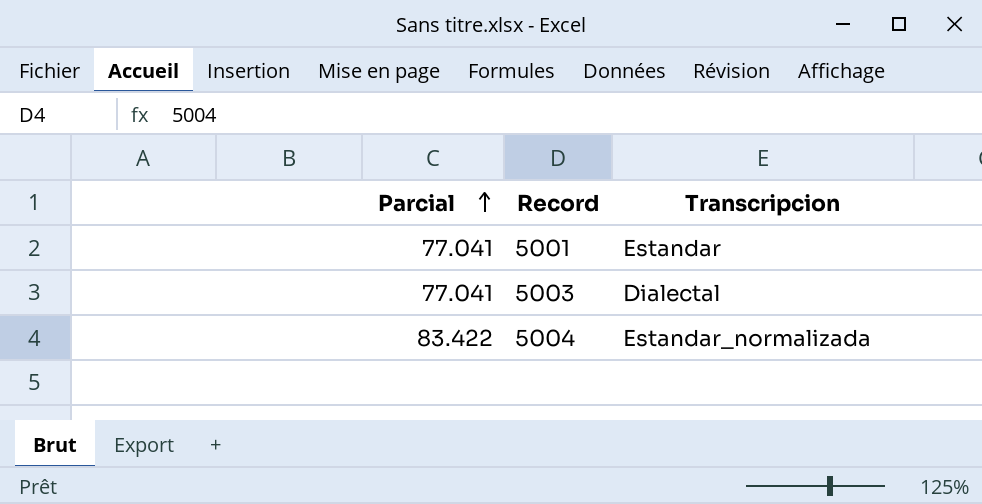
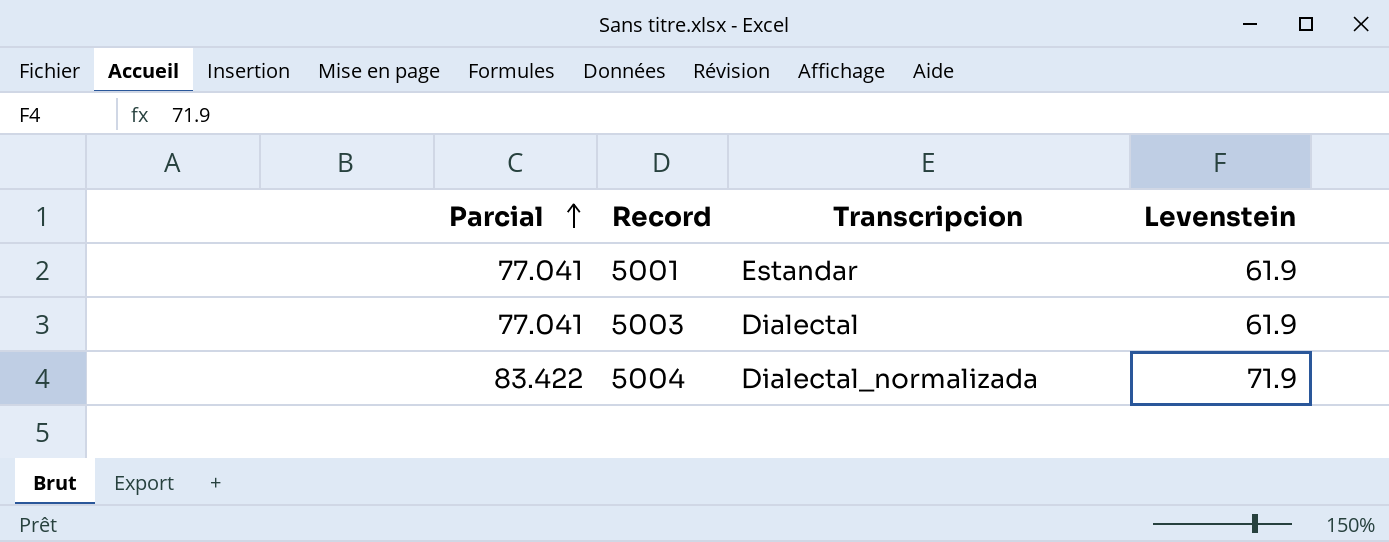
column Levenstein | position: none -> 4
5004 | Transcripcion: Estandar_normalizada -> Dialectal_normalizada

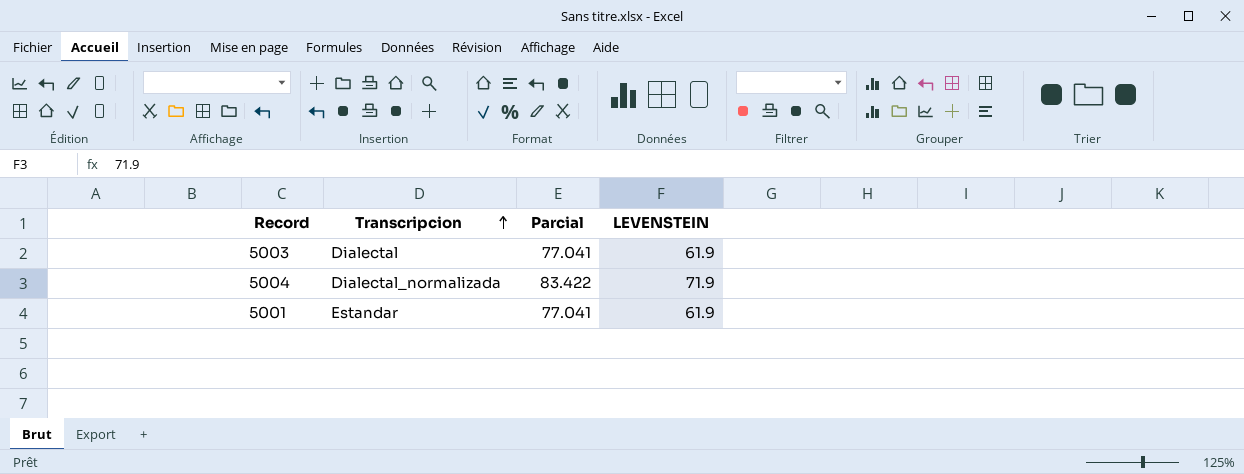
row order: Parcial ascending -> Transcripcion ascending
column Parcial | position: 1 -> 3
column name: Levenstein -> LEVENSTEIN

